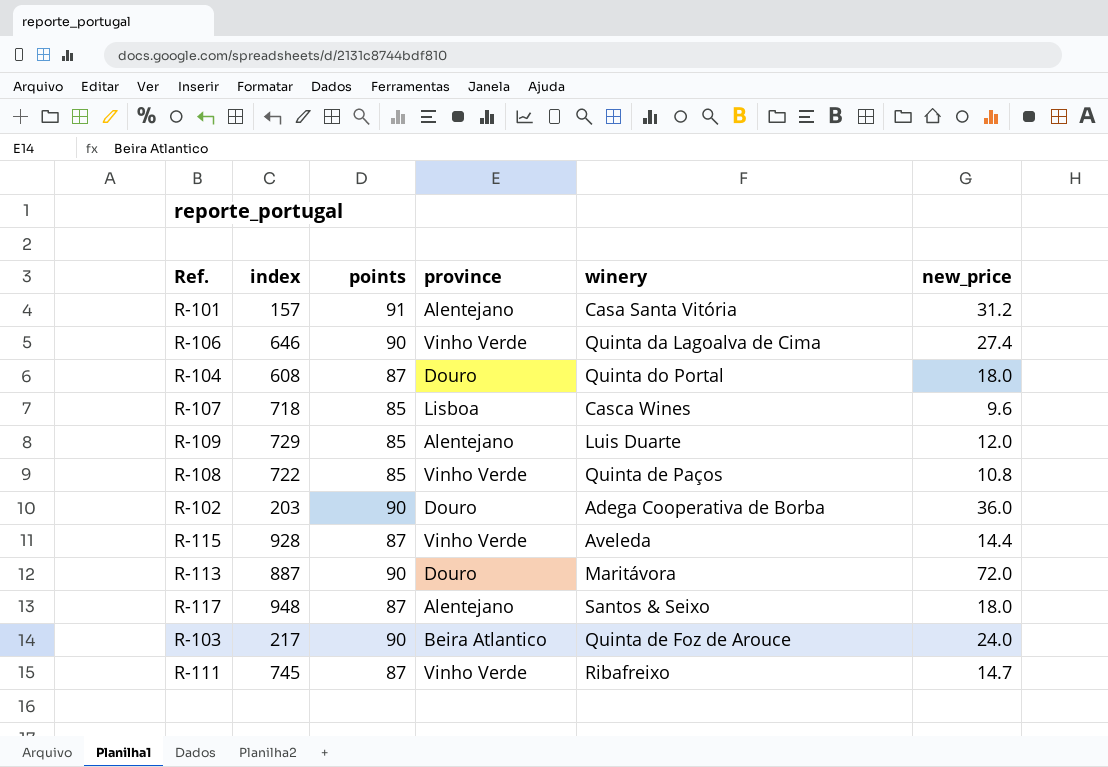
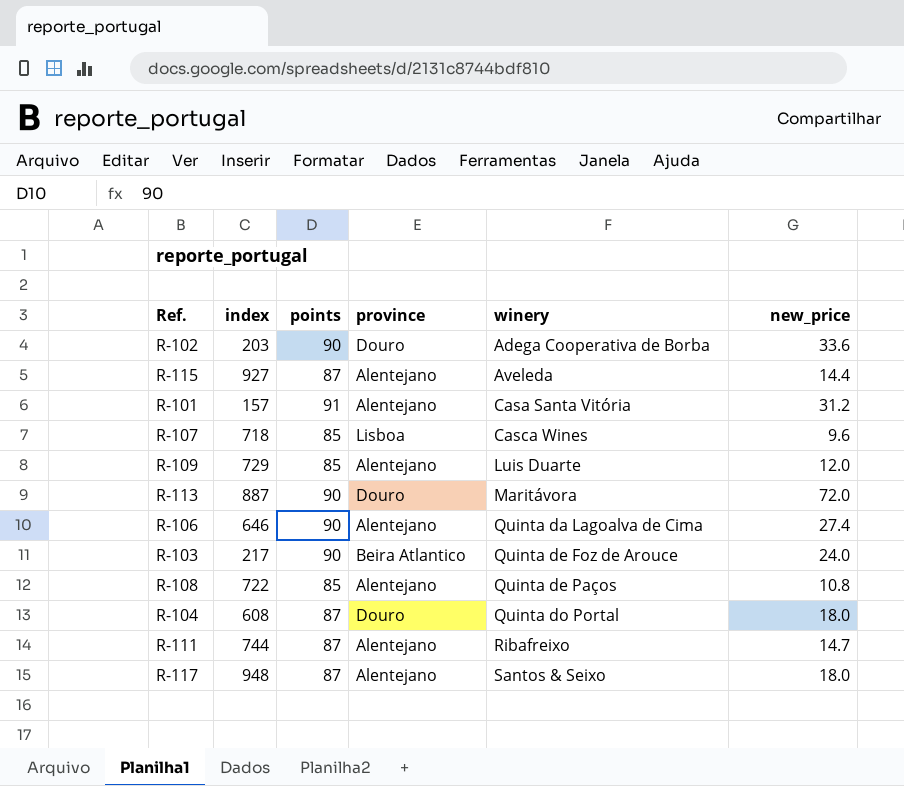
row order: none -> winery ascending
R-102 | new_price: 36.0 -> 33.6
R-115 | index: 928 -> 927
R-115 | province: Vinho Verde -> Alentejano
R-106 | province: Vinho Verde -> Alentejano
R-108 | province: Vinho Verde -> Alentejano
R-111 | index: 745 -> 744
R-111 | province: Vinho Verde -> Alentejano

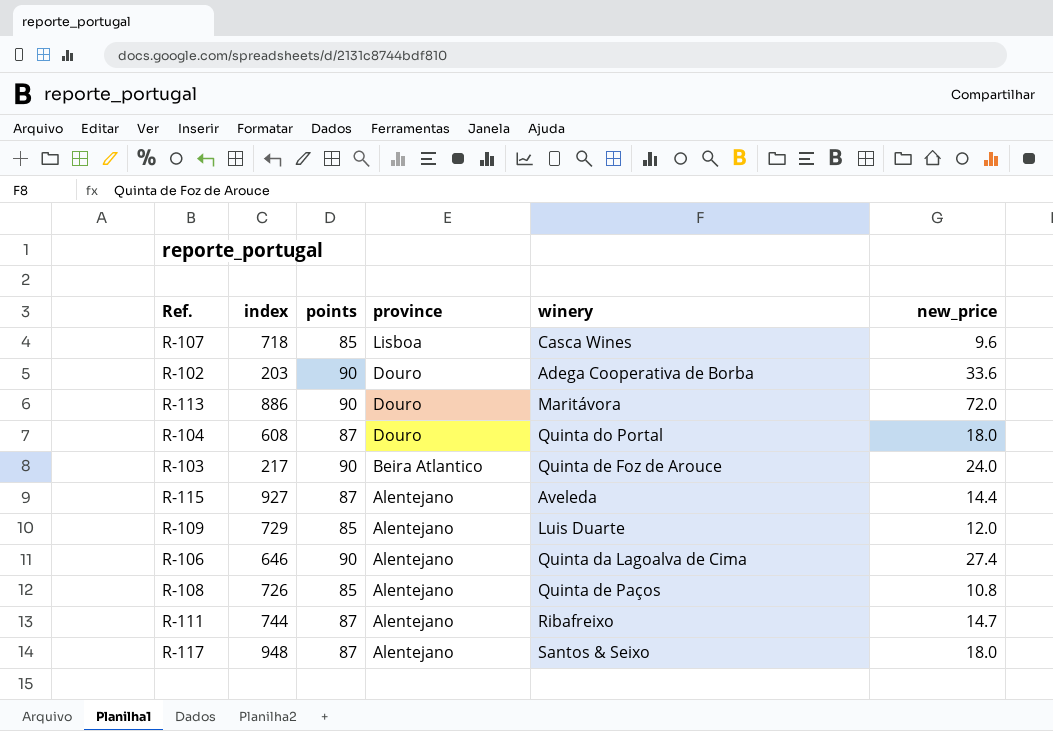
row order: winery ascending -> province descending
row R-101: 157 | 91 | Alentejano | Casa Santa Vitória | 31.2 -> none
R-113 | index: 887 -> 886
R-108 | index: 722 -> 726

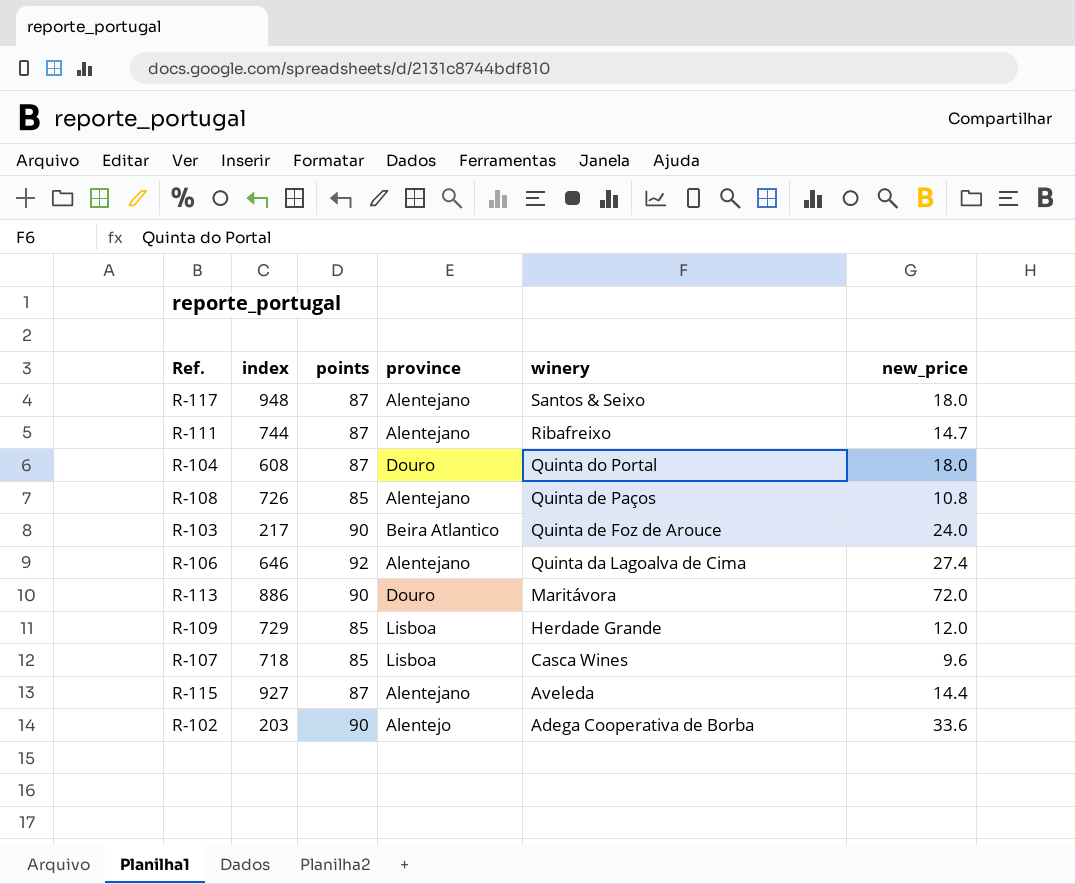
row order: province descending -> winery descending
R-106 | points: 90 -> 92
R-109 | province: Alentejano -> Lisboa
R-109 | winery: Luis Duarte -> Herdade Grande
R-102 | province: Douro -> Alentejo

